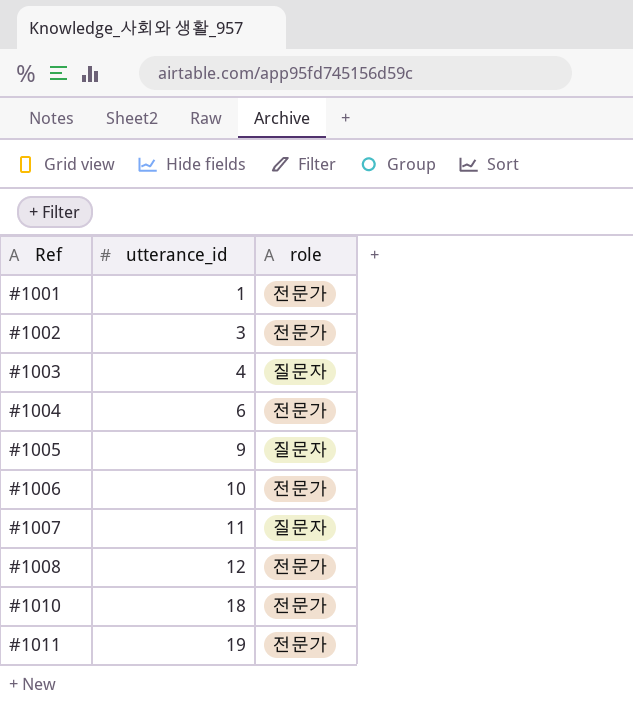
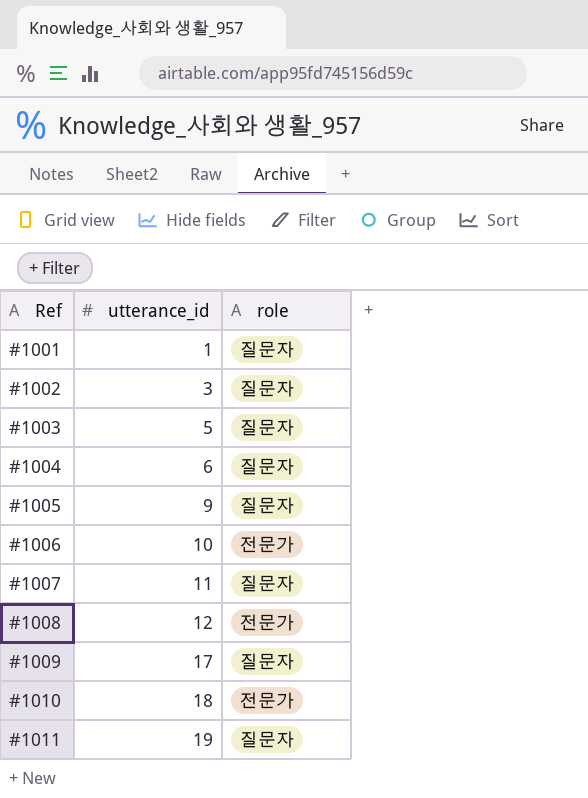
#1001 | role: 전문가 -> 질문자
#1002 | role: 전문가 -> 질문자
#1003 | utterance_id: 4 -> 5
#1004 | role: 전문가 -> 질문자
row #1009: none -> 17 | 질문자
#1011 | role: 전문가 -> 질문자

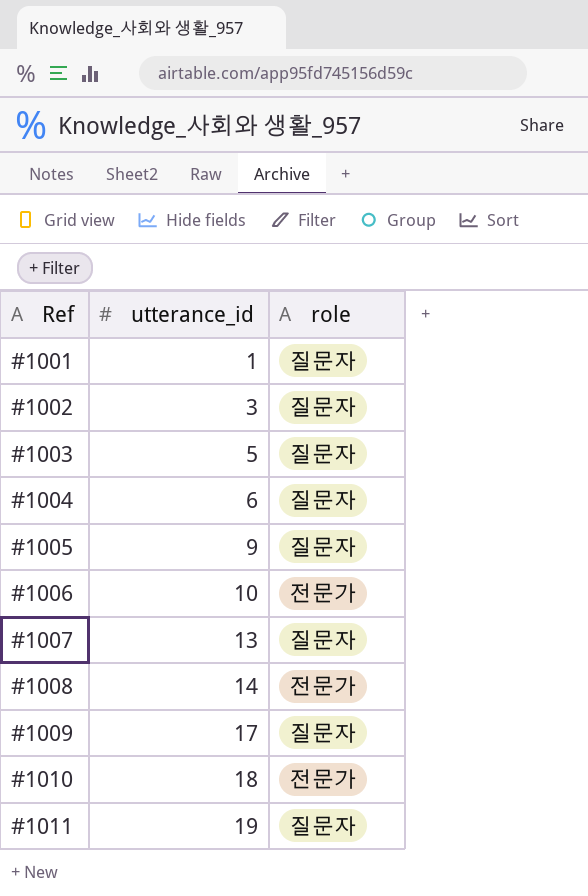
#1007 | utterance_id: 11 -> 13
#1008 | utterance_id: 12 -> 14

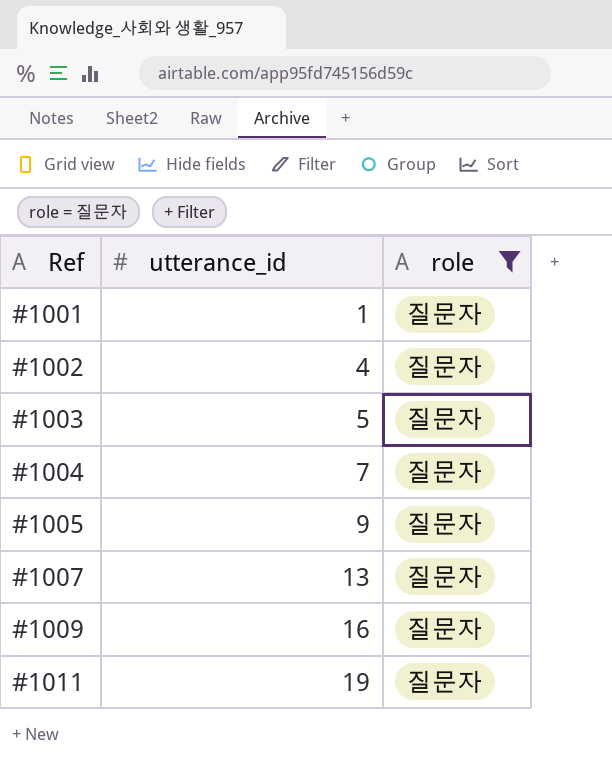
filter: none -> role = 질문자
#1002 | utterance_id: 3 -> 4
#1004 | utterance_id: 6 -> 7
#1009 | utterance_id: 17 -> 16

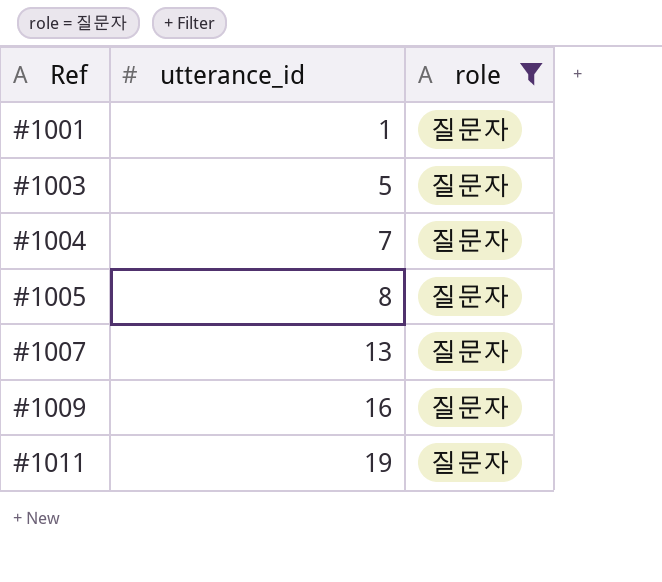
row #1002: 4 | 질문자 -> none
#1005 | utterance_id: 9 -> 8

